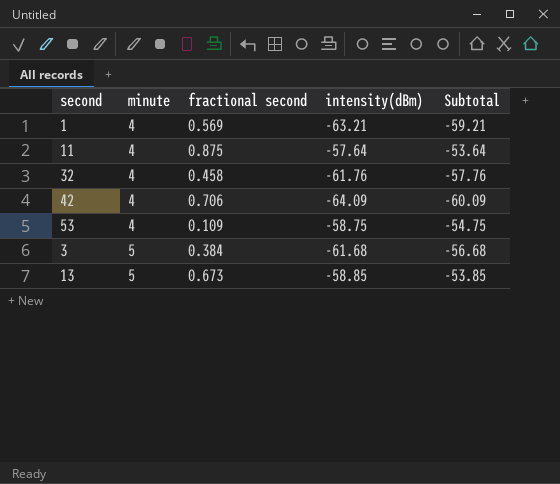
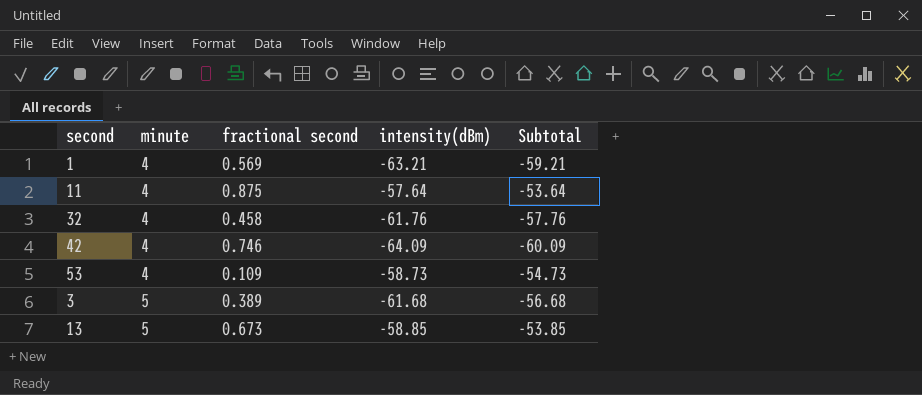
42 | fractional second: 0.706 -> 0.746
53 | intensity(dBm): -58.75 -> -58.73
53 | Subtotal: -54.75 -> -54.73
3 | fractional second: 0.384 -> 0.389

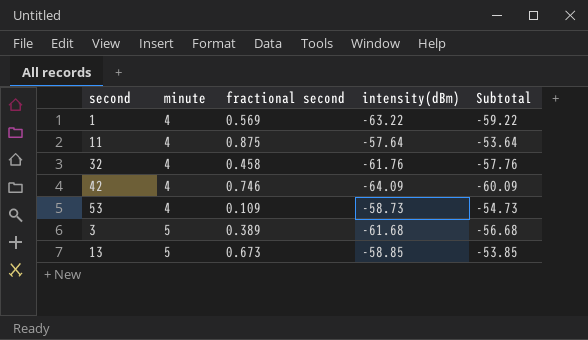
1 | intensity(dBm): -63.21 -> -63.22
1 | Subtotal: -59.21 -> -59.22

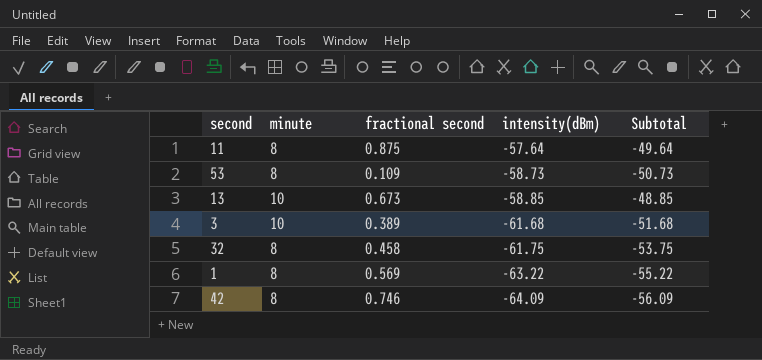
row order: minute ascending -> intensity(dBm) descending
11 | minute: 4 -> 8
11 | Subtotal: -53.64 -> -49.64
53 | minute: 4 -> 8
53 | Subtotal: -54.73 -> -50.73
13 | minute: 5 -> 10
13 | Subtotal: -53.85 -> -48.85
3 | minute: 5 -> 10
3 | Subtotal: -56.68 -> -51.68
32 | minute: 4 -> 8
32 | intensity(dBm): -61.76 -> -61.75
32 | Subtotal: -57.76 -> -53.75
1 | minute: 4 -> 8
1 | Subtotal: -59.22 -> -55.22
42 | minute: 4 -> 8
42 | Subtotal: -60.09 -> -56.09

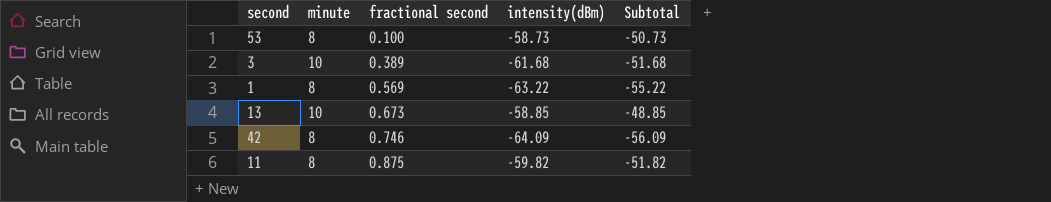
row order: intensity(dBm) descending -> fractional second ascending
row 32: 8 | 0.458 | -61.75 | -53.75 -> none
53 | fractional second: 0.109 -> 0.100
11 | intensity(dBm): -57.64 -> -59.82
11 | Subtotal: -49.64 -> -51.82

